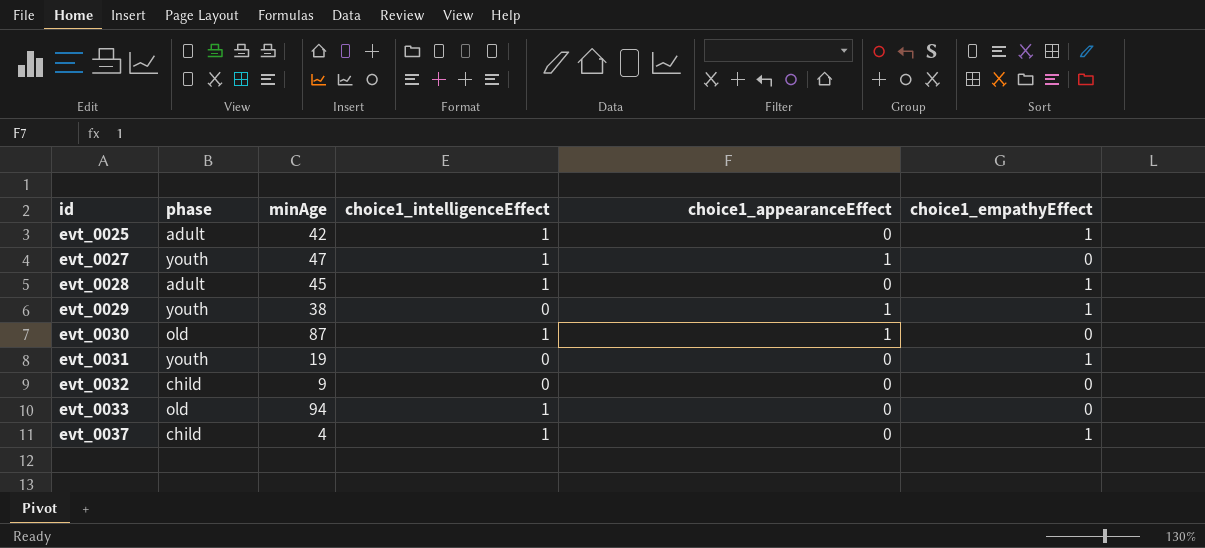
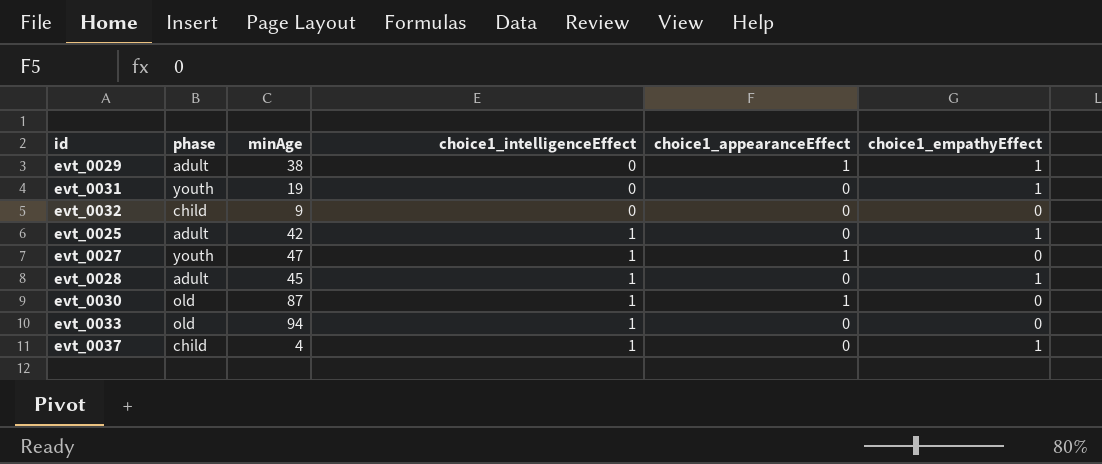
row order: id ascending -> choice1_intelligenceEffect ascending
evt_0029 | phase: youth -> adult

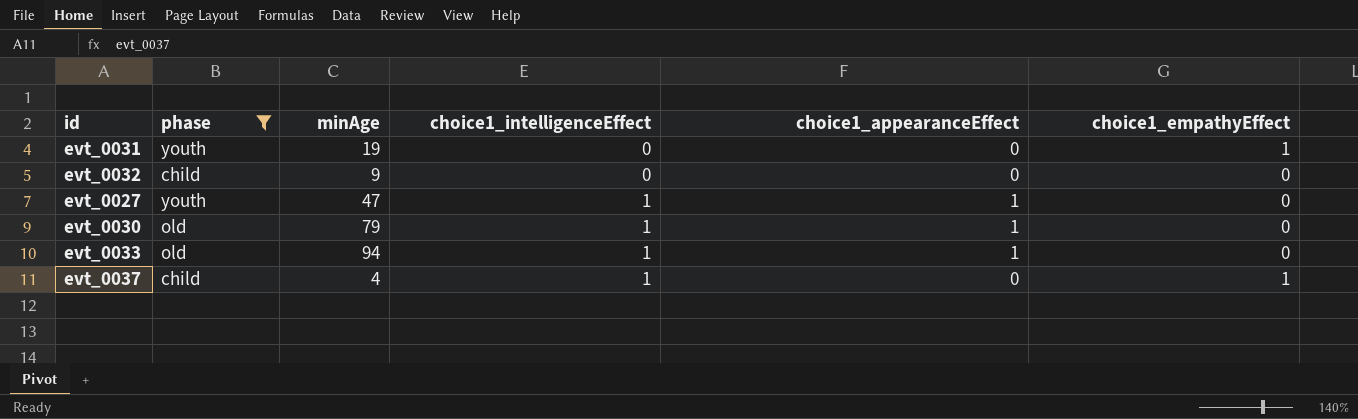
filter: none -> phase != adult
evt_0030 | minAge: 87 -> 79
evt_0033 | choice1_appearanceEffect: 0 -> 1

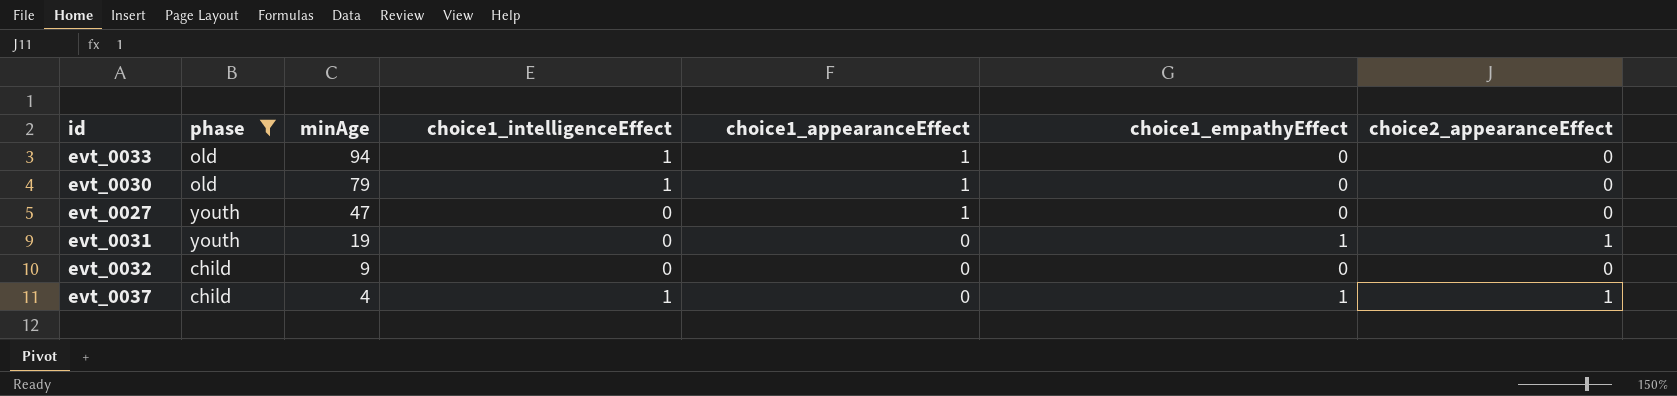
row order: choice1_intelligenceEffect ascending -> minAge descending
column choice2_appearanceEffect | position: none -> 7
evt_0027 | choice1_intelligenceEffect: 1 -> 0

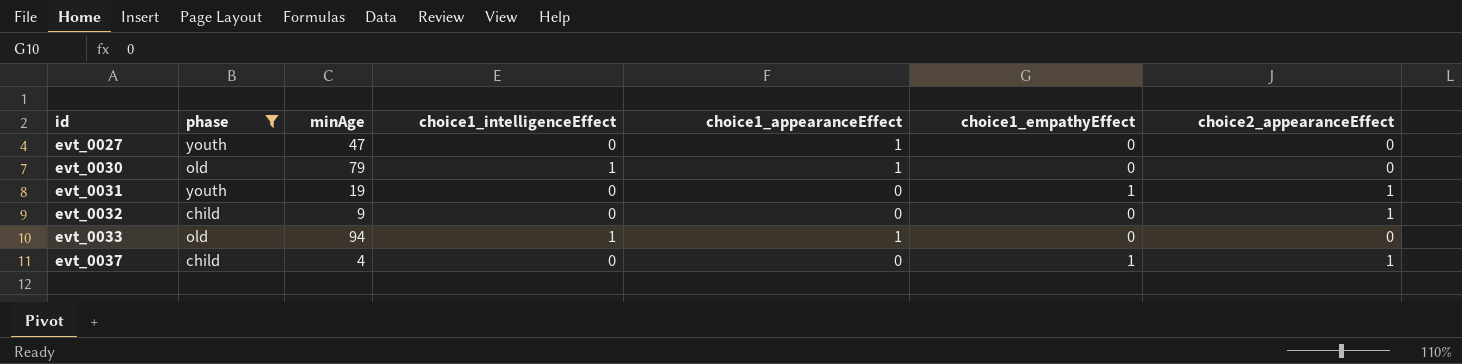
row order: minAge descending -> id ascending
evt_0032 | choice2_appearanceEffect: 0 -> 1
evt_0037 | choice1_intelligenceEffect: 1 -> 0

